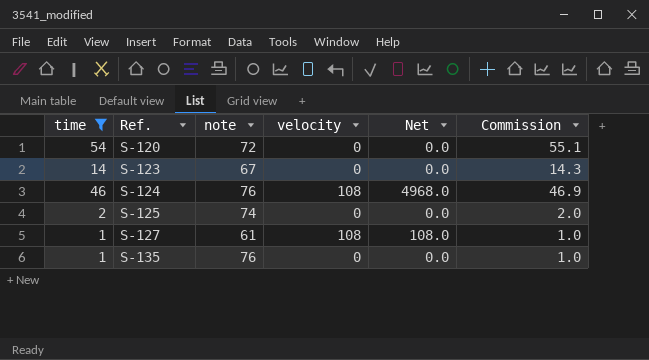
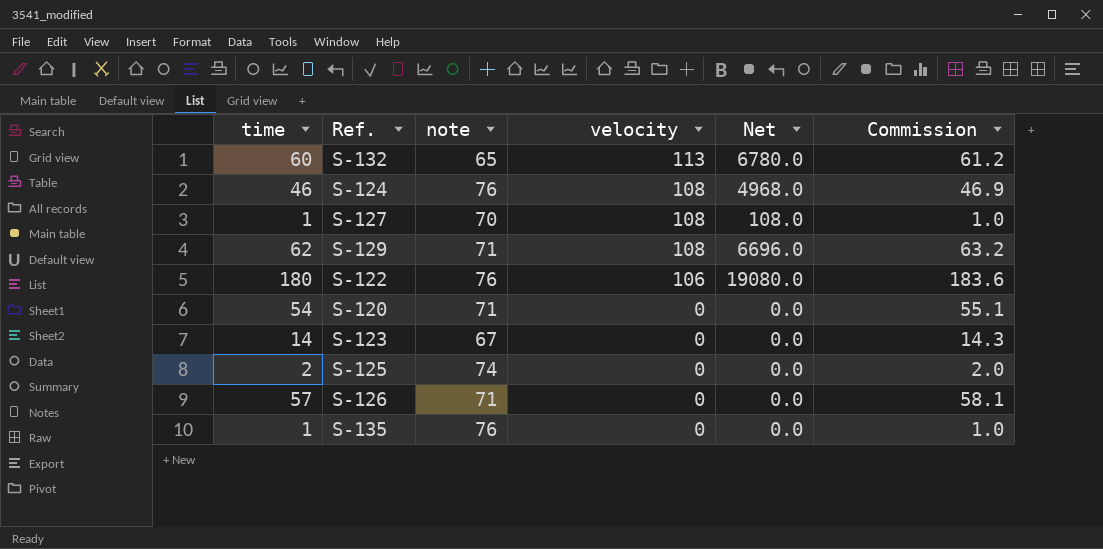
filter: time <= 54 -> none
row order: Ref. ascending -> velocity descending
S-127 | note: 61 -> 70
S-120 | note: 72 -> 71

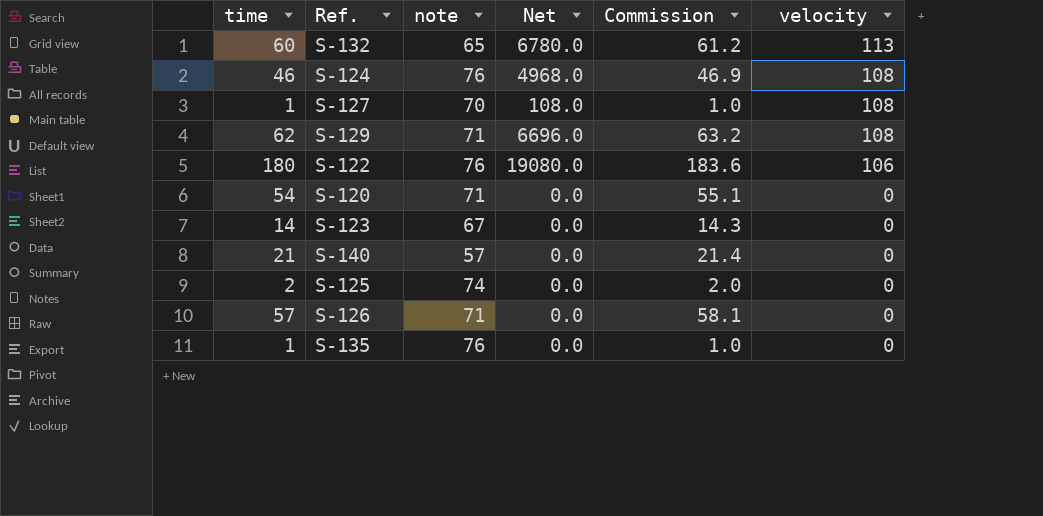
column velocity | position: 4 -> 6
row S-140: none -> 21 | 57 | 0.0 | 21.4 | 0

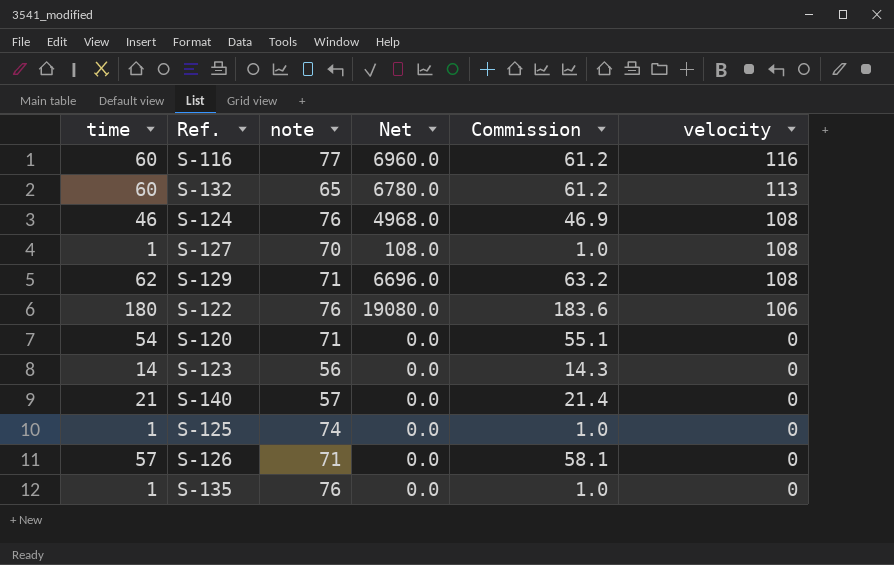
row S-116: none -> 60 | 77 | 6960.0 | 61.2 | 116
S-123 | note: 67 -> 56
S-125 | time: 2 -> 1
S-125 | Commission: 2.0 -> 1.0

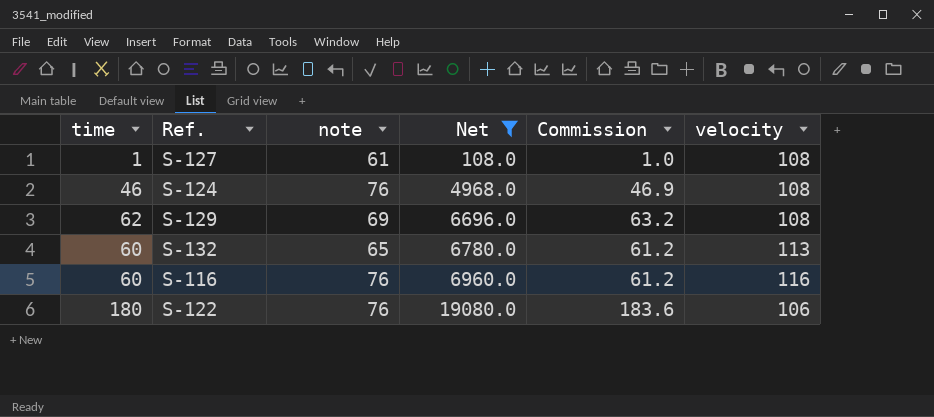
filter: none -> Net != 0.0
row order: velocity descending -> Net ascending
S-127 | note: 70 -> 61
S-129 | note: 71 -> 69
S-116 | note: 77 -> 76

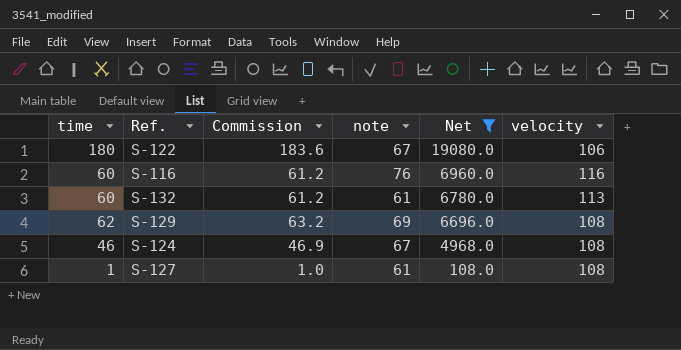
row order: Net ascending -> Net descending
column Commission | position: 5 -> 3
S-122 | note: 76 -> 67
S-132 | note: 65 -> 61
S-124 | note: 76 -> 67

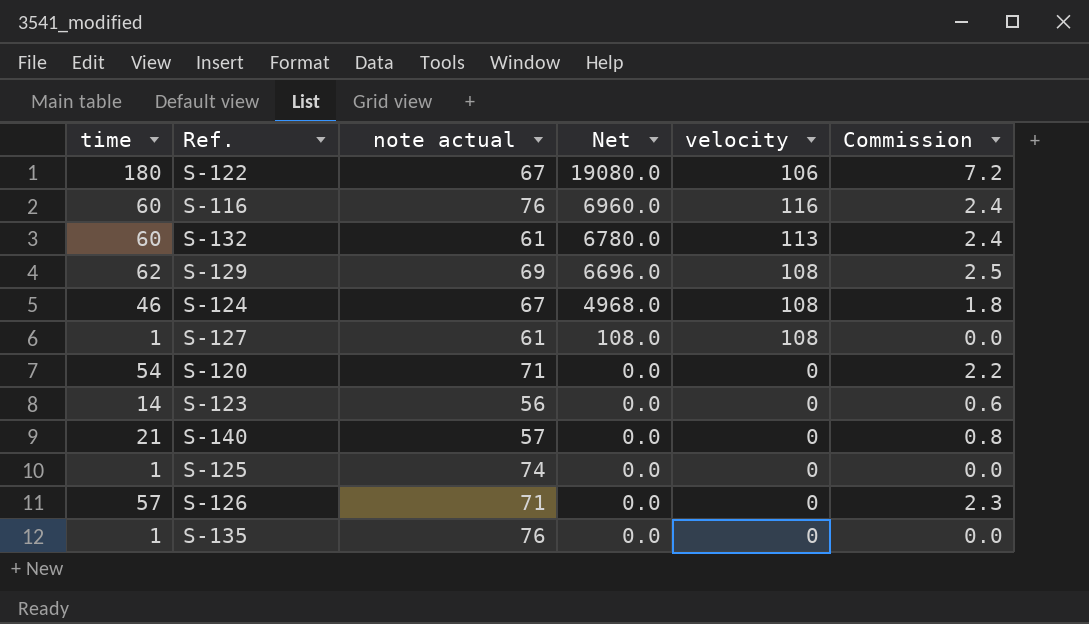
filter: Net != 0.0 -> none
column name: note -> note actual
column Commission | formula: [time] * 1.02 -> [time] * 0.04
column Commission | position: 3 -> 6

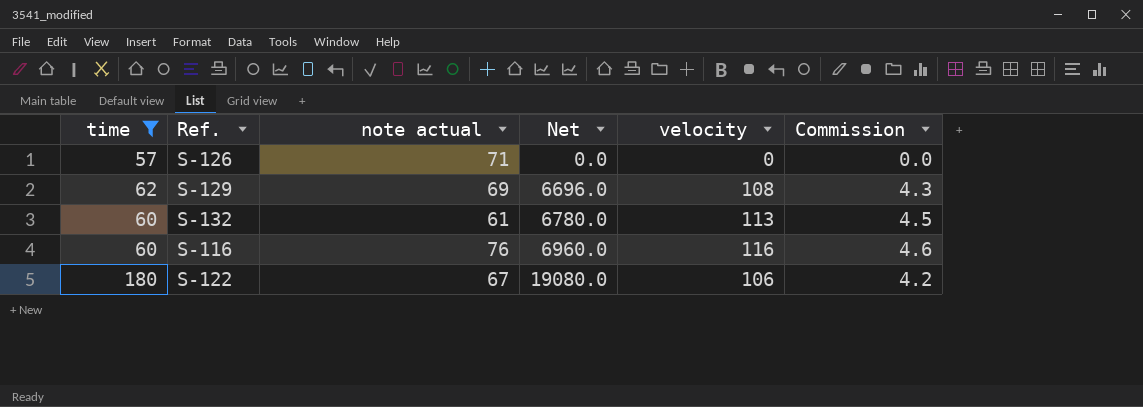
filter: none -> time >= 57
row order: Net descending -> Net ascending
column Commission | formula: [time] * 0.04 -> [velocity] * 0.04

